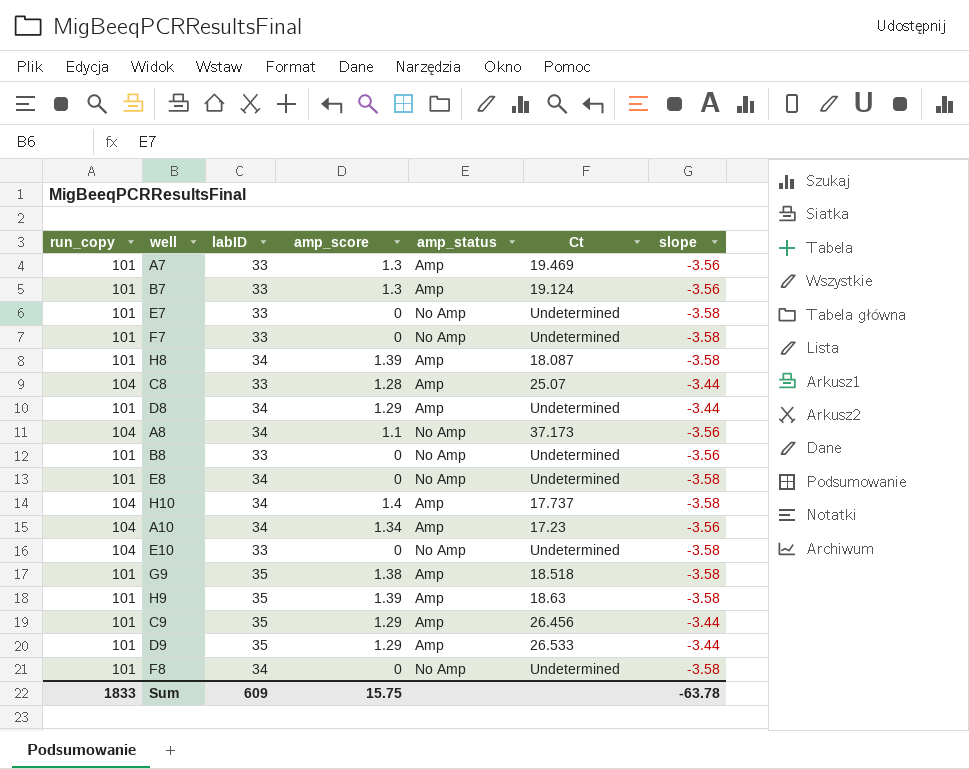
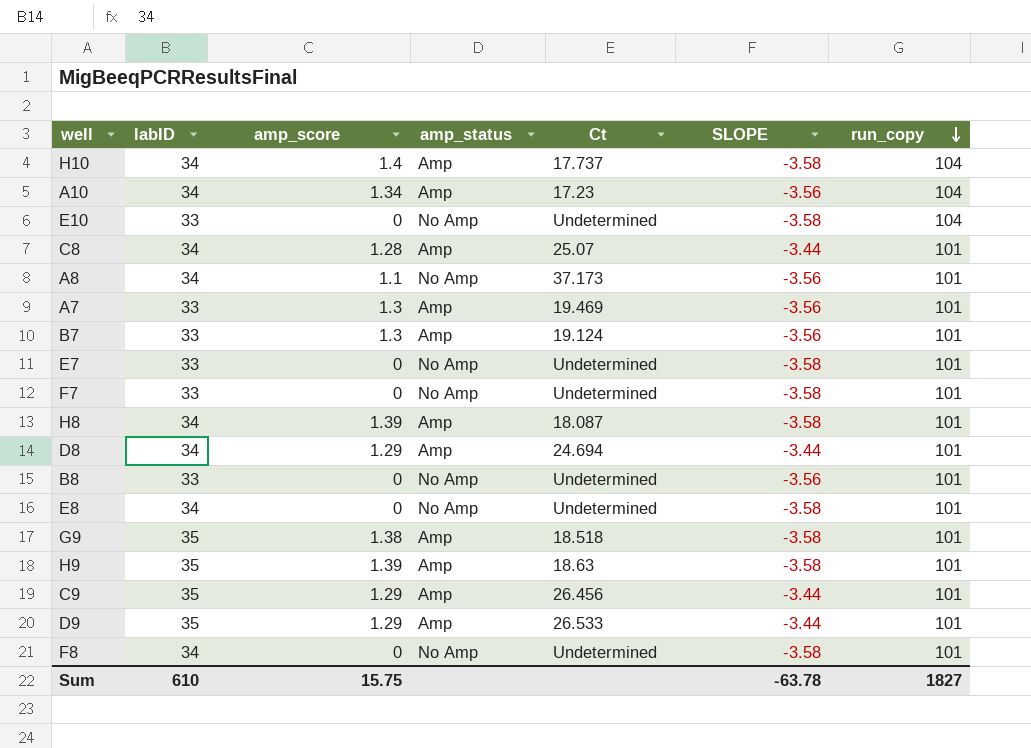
row order: none -> run_copy descending
column name: slope -> SLOPE
column run_copy | position: 1 -> 7
C8 | labID: 33 -> 34
C8 | run_copy: 104 -> 101
A8 | run_copy: 104 -> 101
D8 | Ct: Undetermined -> 24.694
Sum | labID: 609 -> 610
Sum | run_copy: 1833 -> 1827

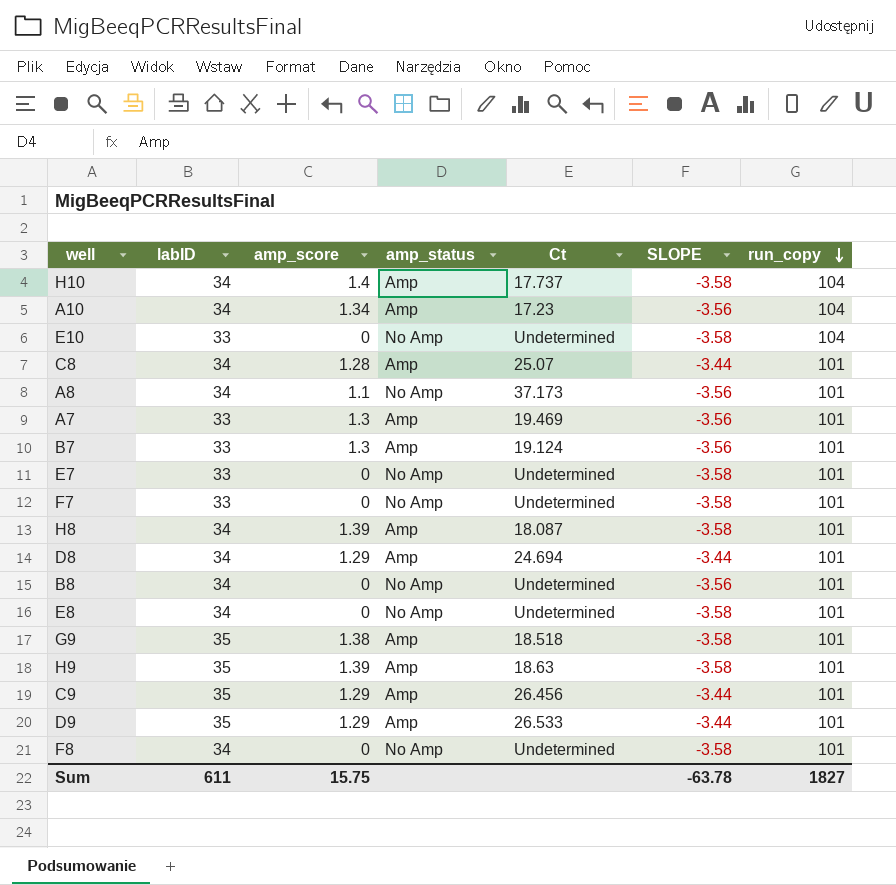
B8 | labID: 33 -> 34
Sum | labID: 610 -> 611

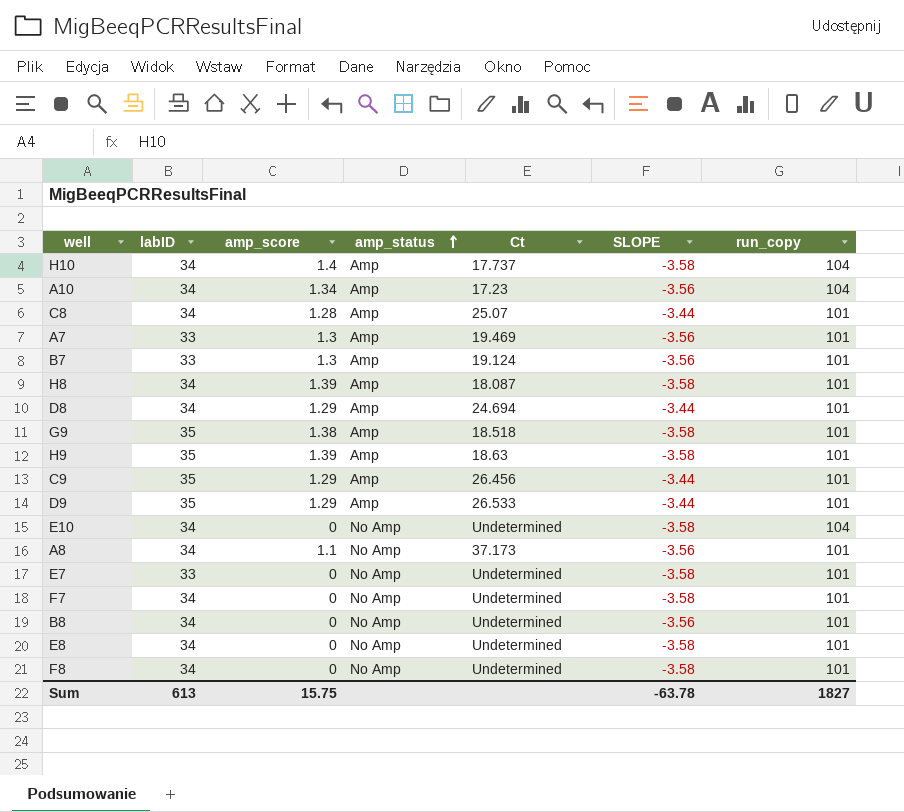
row order: run_copy descending -> amp_status ascending
E10 | labID: 33 -> 34
F7 | labID: 33 -> 34
Sum | labID: 611 -> 613

